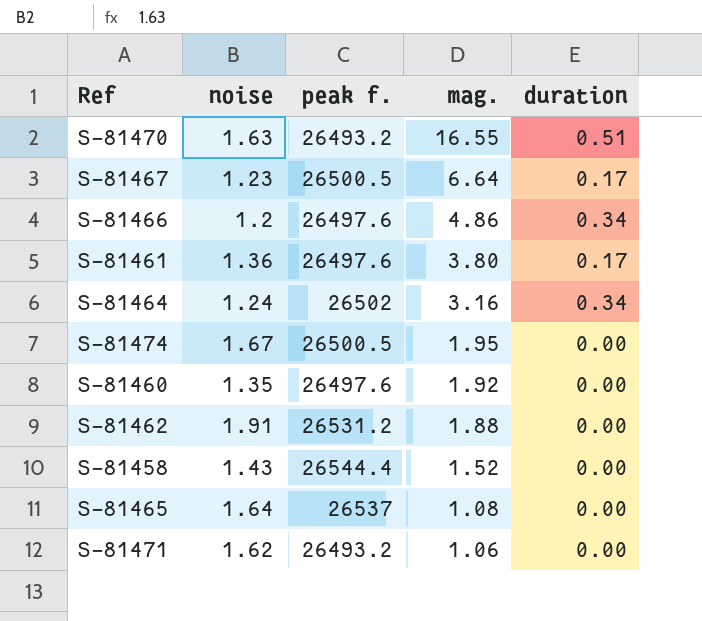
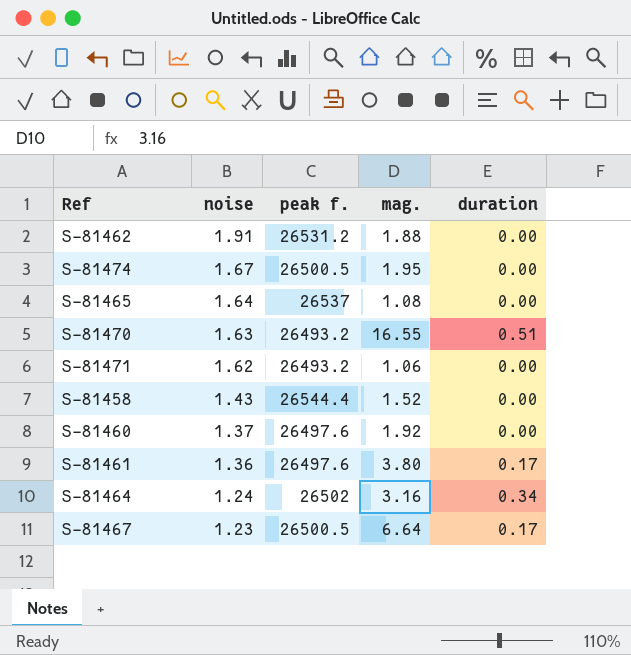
row order: mag. descending -> noise descending
row S-81466: 1.2 | 26497.6 | 4.86 | 0.34 -> none
S-81460 | noise: 1.35 -> 1.37

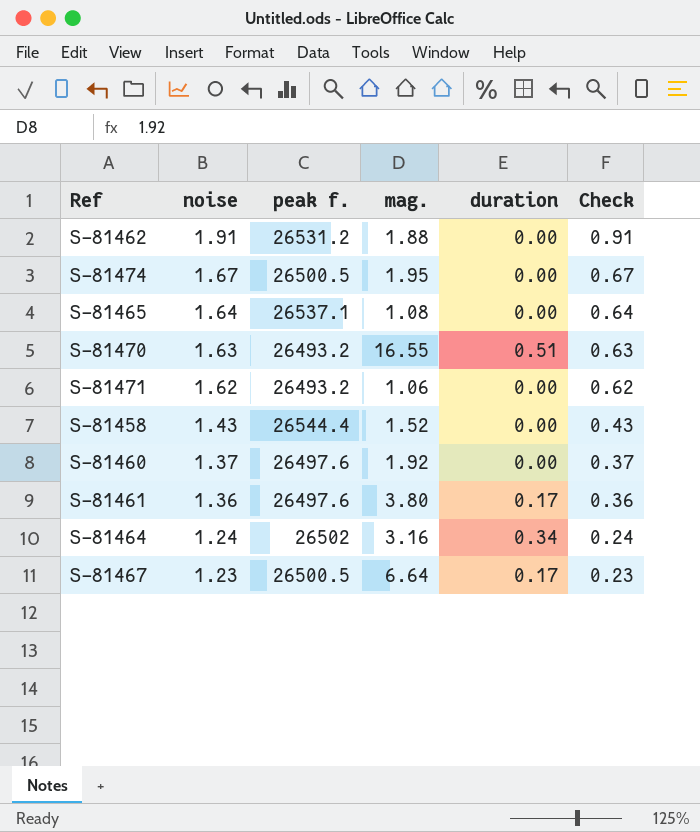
column Check | formula: none -> [noise] - 1
S-81465 | peak f.: 26537 -> 26537.1

